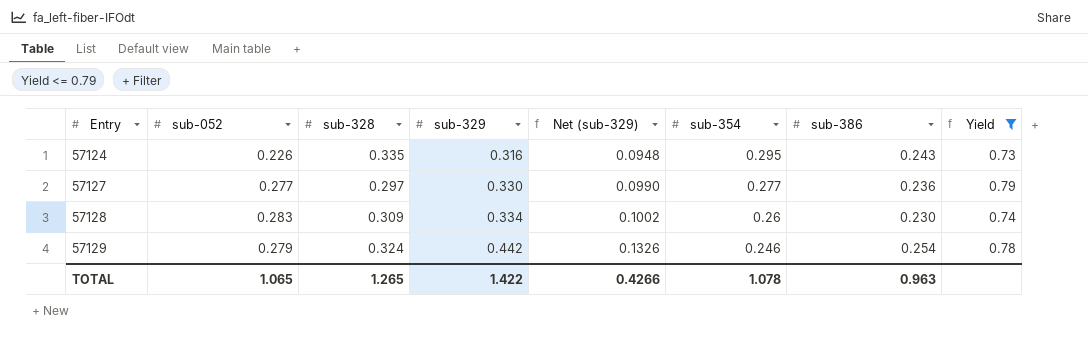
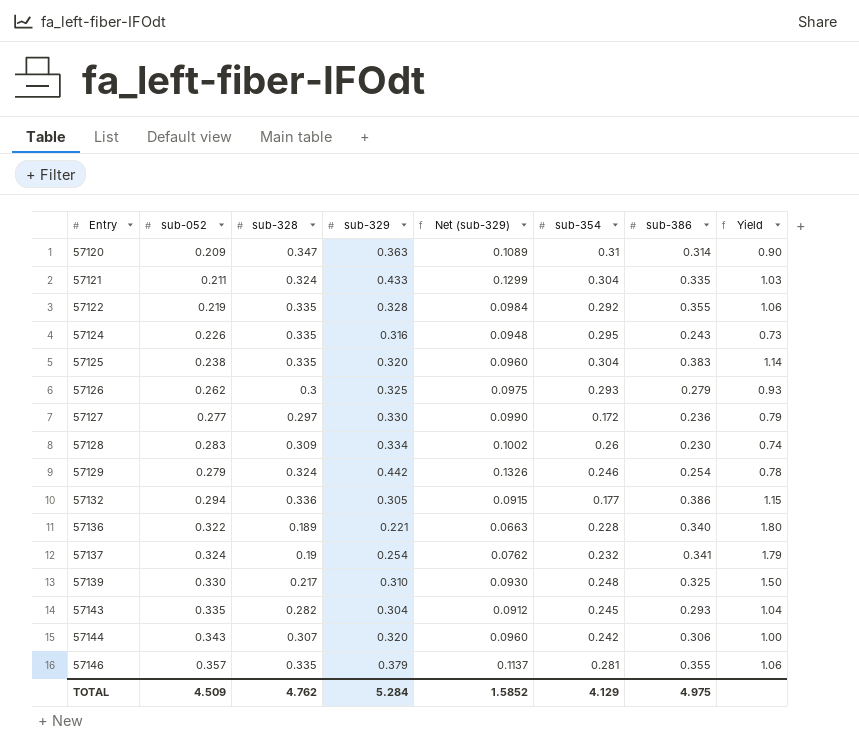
filter: Yield <= 0.79 -> none
57127 | sub-354: 0.277 -> 0.172
TOTAL | sub-052: 1.065 -> 4.509
TOTAL | sub-328: 1.265 -> 4.762
TOTAL | sub-329: 1.422 -> 5.284
TOTAL | Net (sub-329): 0.4266 -> 1.5852
TOTAL | sub-354: 1.078 -> 4.129
TOTAL | sub-386: 0.963 -> 4.975

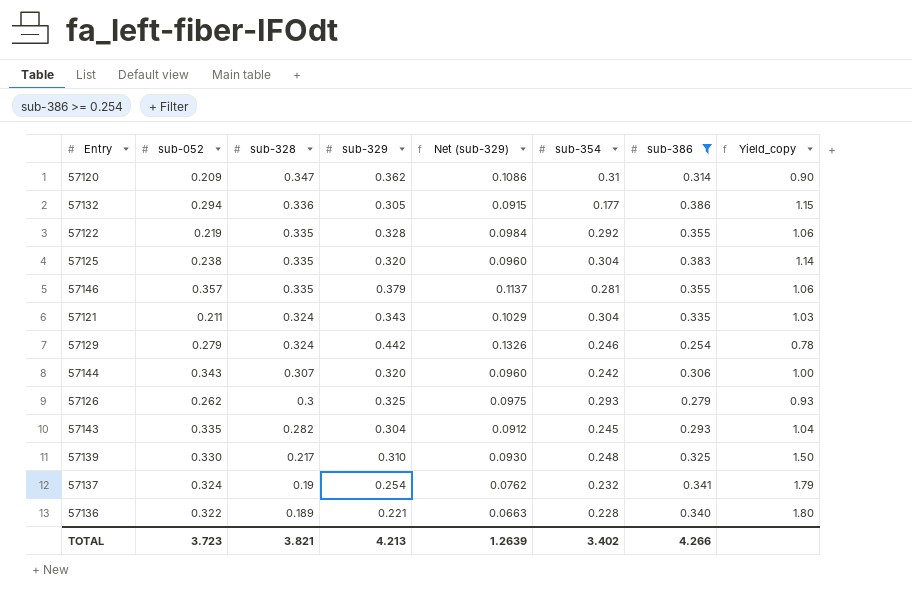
filter: none -> sub-386 >= 0.254
row order: Entry ascending -> sub-328 descending
column name: Yield -> Yield_copy
57120 | sub-329: 0.363 -> 0.362
57120 | Net (sub-329): 0.1089 -> 0.1086
57121 | sub-329: 0.433 -> 0.343
57121 | Net (sub-329): 0.1299 -> 0.1029
TOTAL | sub-052: 4.509 -> 3.723
TOTAL | sub-328: 4.762 -> 3.821
TOTAL | sub-329: 5.284 -> 4.213
TOTAL | Net (sub-329): 1.5852 -> 1.2639
TOTAL | sub-354: 4.129 -> 3.402
TOTAL | sub-386: 4.975 -> 4.266

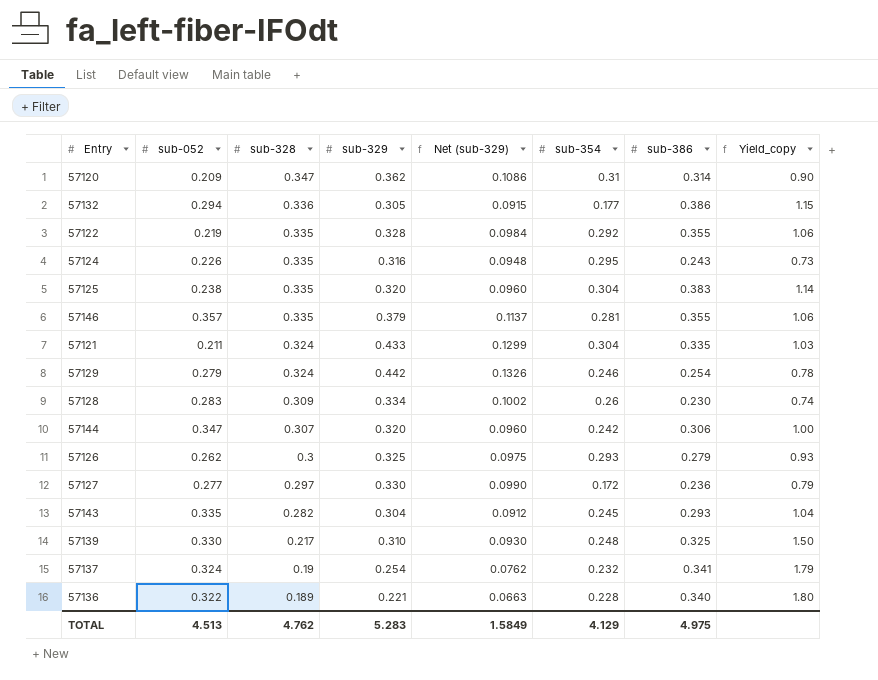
filter: sub-386 >= 0.254 -> none
57121 | sub-329: 0.343 -> 0.433
57121 | Net (sub-329): 0.1029 -> 0.1299
57144 | sub-052: 0.343 -> 0.347
TOTAL | sub-052: 3.723 -> 4.513
TOTAL | sub-328: 3.821 -> 4.762
TOTAL | sub-329: 4.213 -> 5.283
TOTAL | Net (sub-329): 1.2639 -> 1.5849
TOTAL | sub-354: 3.402 -> 4.129
TOTAL | sub-386: 4.266 -> 4.975

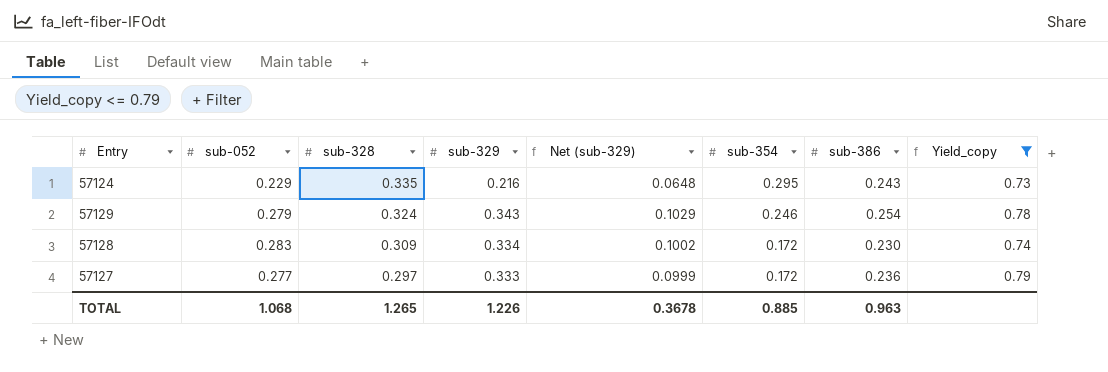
filter: none -> Yield_copy <= 0.79
57124 | sub-052: 0.226 -> 0.229
57124 | sub-329: 0.316 -> 0.216
57124 | Net (sub-329): 0.0948 -> 0.0648
57129 | sub-329: 0.442 -> 0.343
57129 | Net (sub-329): 0.1326 -> 0.1029
57128 | sub-354: 0.26 -> 0.172
57127 | sub-329: 0.330 -> 0.333
57127 | Net (sub-329): 0.0990 -> 0.0999
TOTAL | sub-052: 4.513 -> 1.068
TOTAL | sub-328: 4.762 -> 1.265
TOTAL | sub-329: 5.283 -> 1.226
TOTAL | Net (sub-329): 1.5849 -> 0.3678
TOTAL | sub-354: 4.129 -> 0.885
TOTAL | sub-386: 4.975 -> 0.963

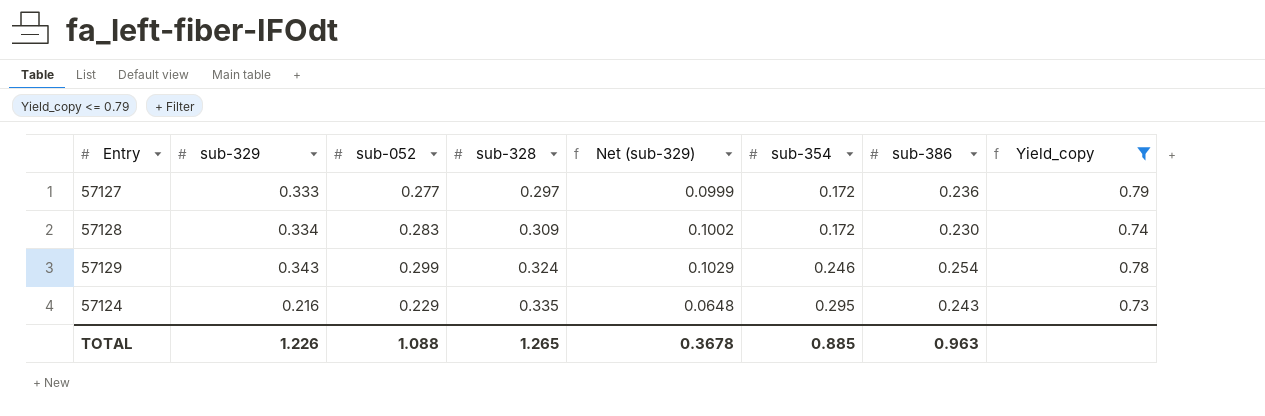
row order: sub-328 descending -> sub-328 ascending
column sub-329 | position: 4 -> 2
57129 | sub-052: 0.279 -> 0.299
TOTAL | sub-052: 1.068 -> 1.088

